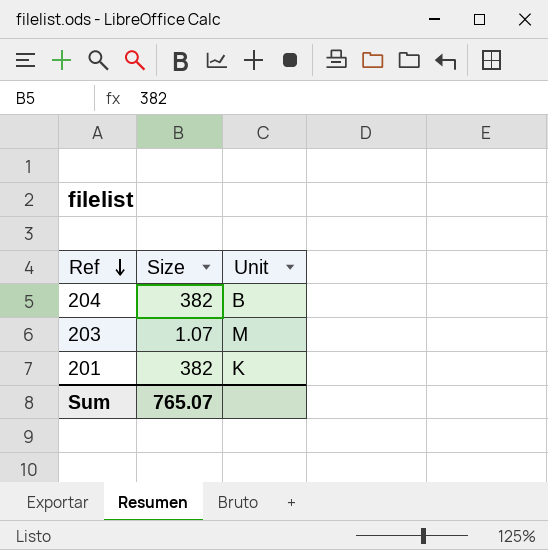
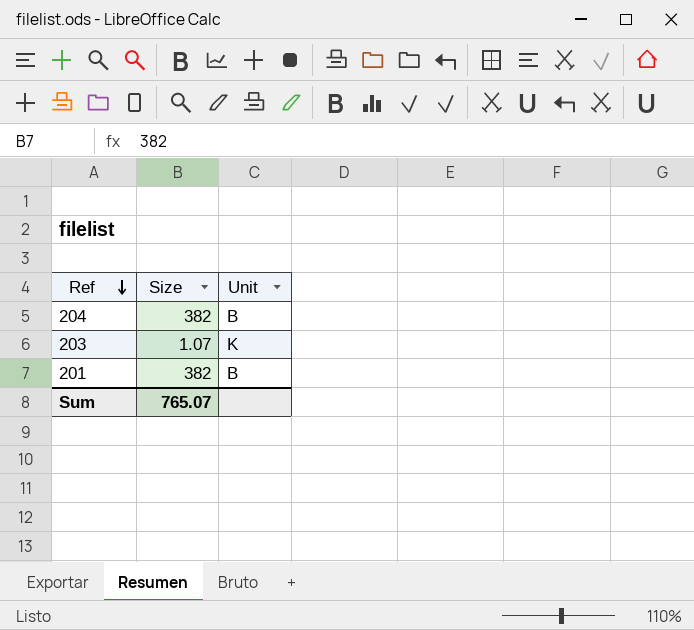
203 | Unit: M -> K
201 | Unit: K -> B

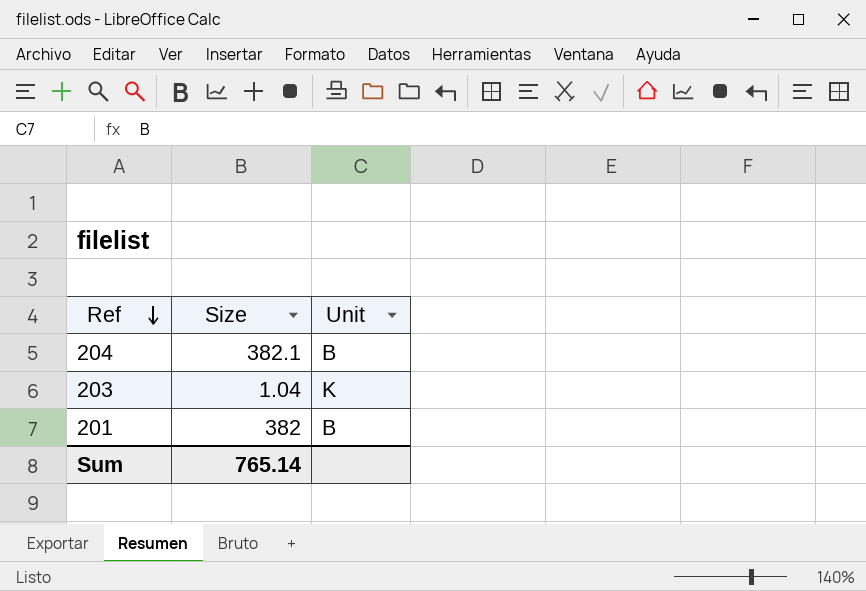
204 | Size: 382 -> 382.1
203 | Size: 1.07 -> 1.04
Sum | Size: 765.07 -> 765.14

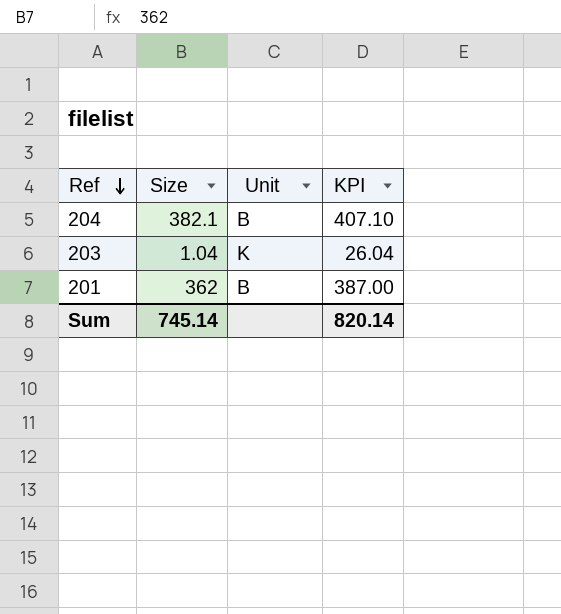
column KPI | formula: none -> [Size] + 25
201 | Size: 382 -> 362
Sum | Size: 765.14 -> 745.14

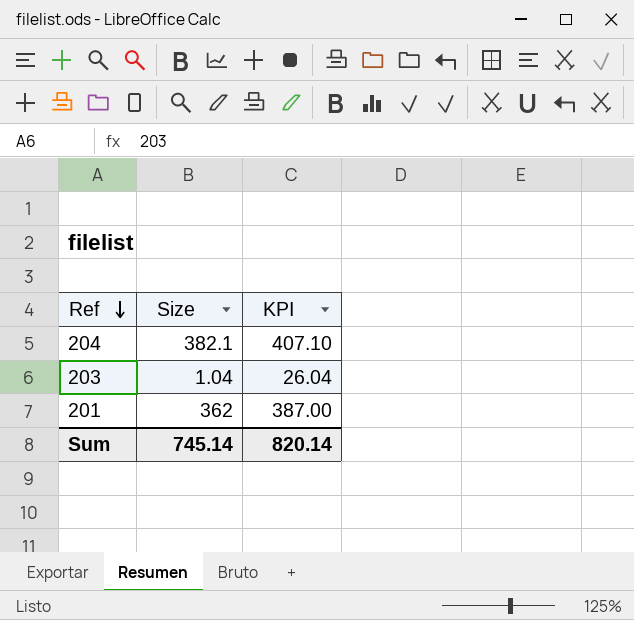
column Unit | position: 3 -> none

